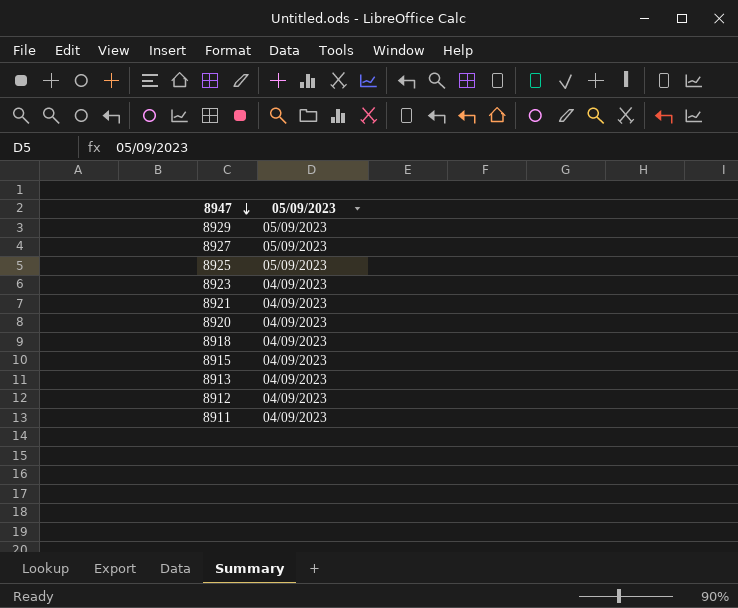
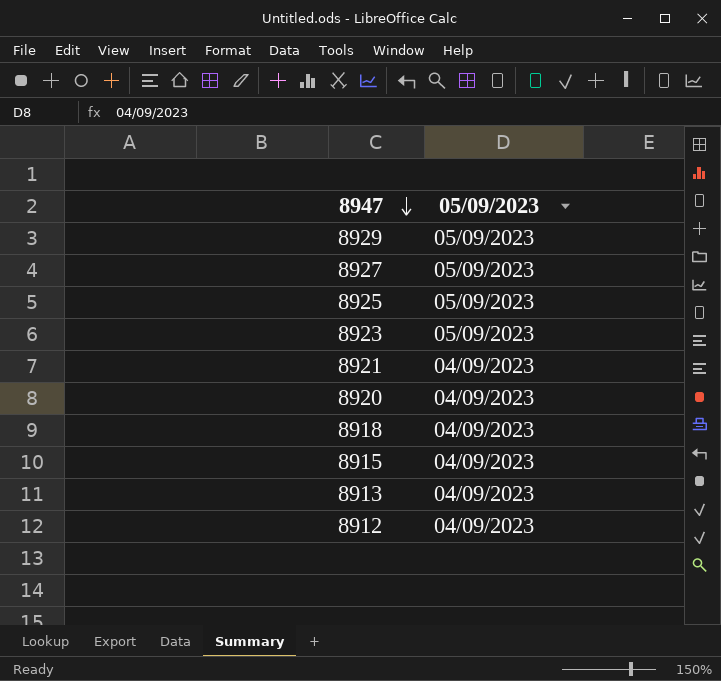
row 8911: 04/09/2023 -> none
8923 | 05/09/2023: 04/09/2023 -> 05/09/2023

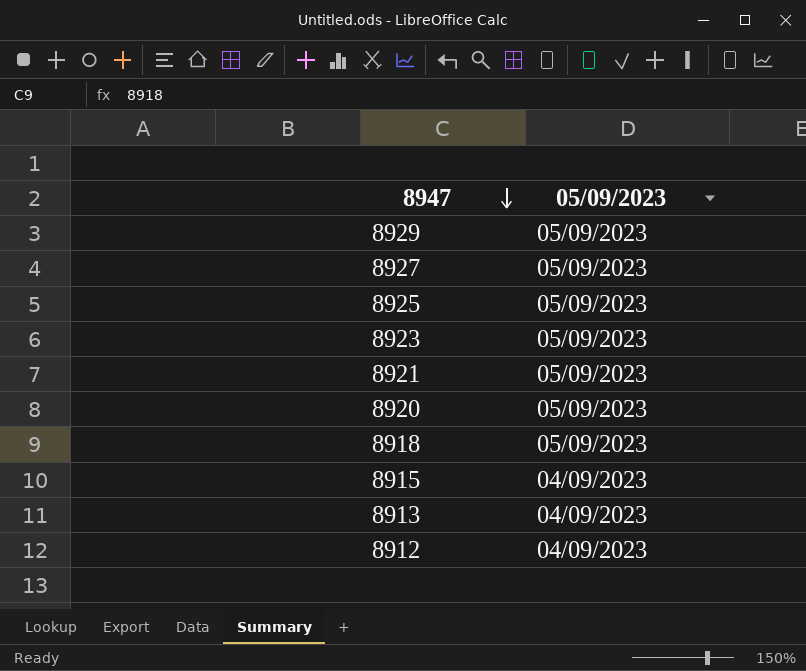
8921 | 05/09/2023: 04/09/2023 -> 05/09/2023
8920 | 05/09/2023: 04/09/2023 -> 05/09/2023
8918 | 05/09/2023: 04/09/2023 -> 05/09/2023

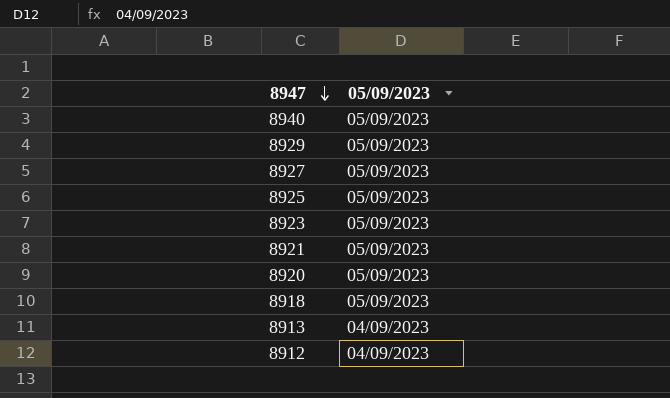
row 8915: 04/09/2023 -> none
row 8940: none -> 05/09/2023

